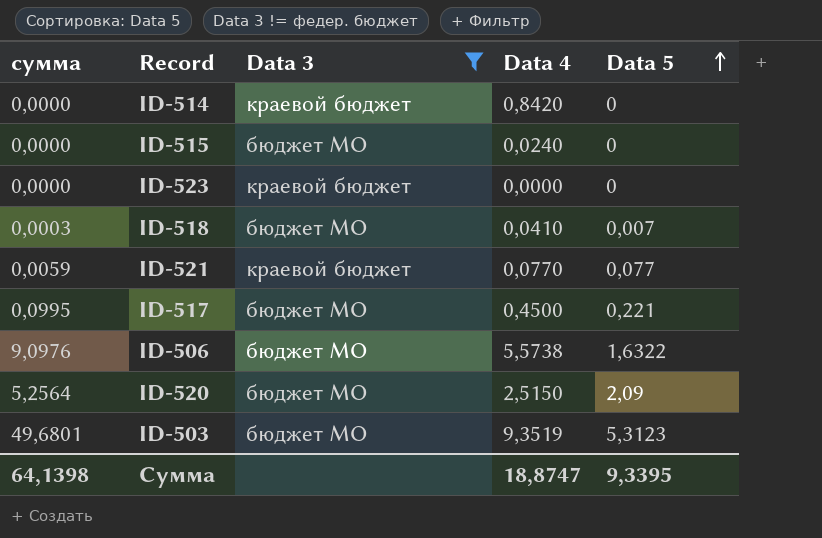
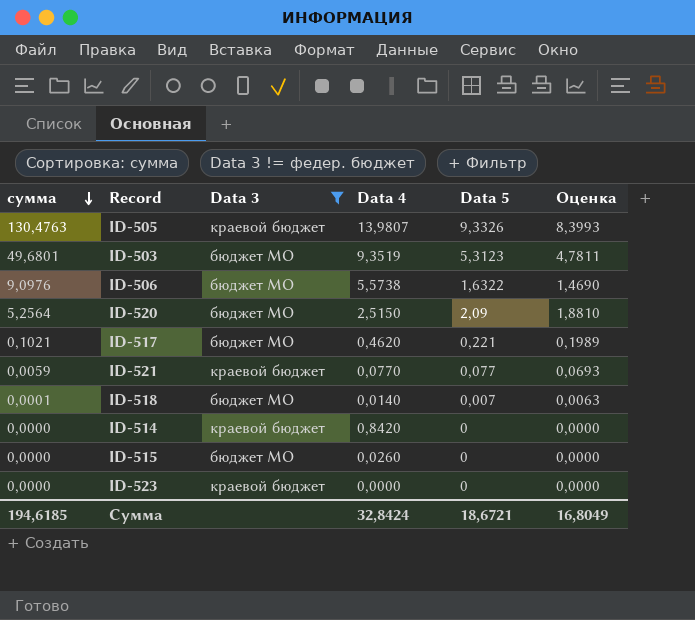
row order: Data 5 ascending -> сумма descending
column Оценка | formula: none -> [Data 5] * 0,9
row ID-505: none -> 130,4763 | краевой бюджет | 13,9807 | 9,3326 | 8,3993
ID-517 | сумма: 0,0995 -> 0,1021
ID-517 | Data 4: 0,4500 -> 0,4620
ID-518 | сумма: 0,0003 -> 0,0001
ID-518 | Data 4: 0,0410 -> 0,0140
ID-515 | Data 4: 0,0240 -> 0,0260
Сумма | сумма: 64,1398 -> 194,6185
Сумма | Data 4: 18,8747 -> 32,8424
Сумма | Data 5: 9,3395 -> 18,6721

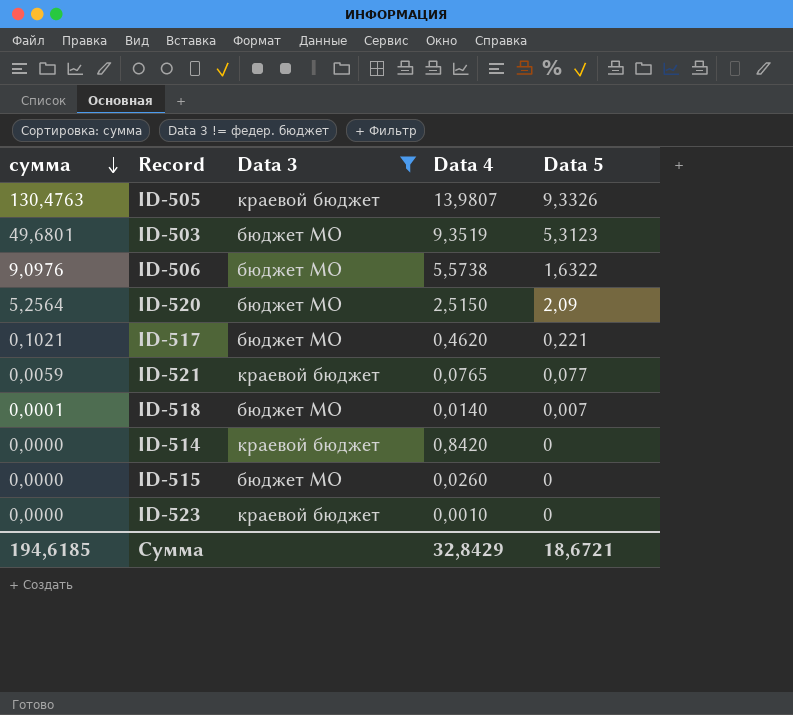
column Оценка | formula: [Data 5] * 0,9 -> none
ID-521 | Data 4: 0,0770 -> 0,0765
ID-523 | Data 4: 0,0000 -> 0,0010
Сумма | Data 4: 32,8424 -> 32,8429

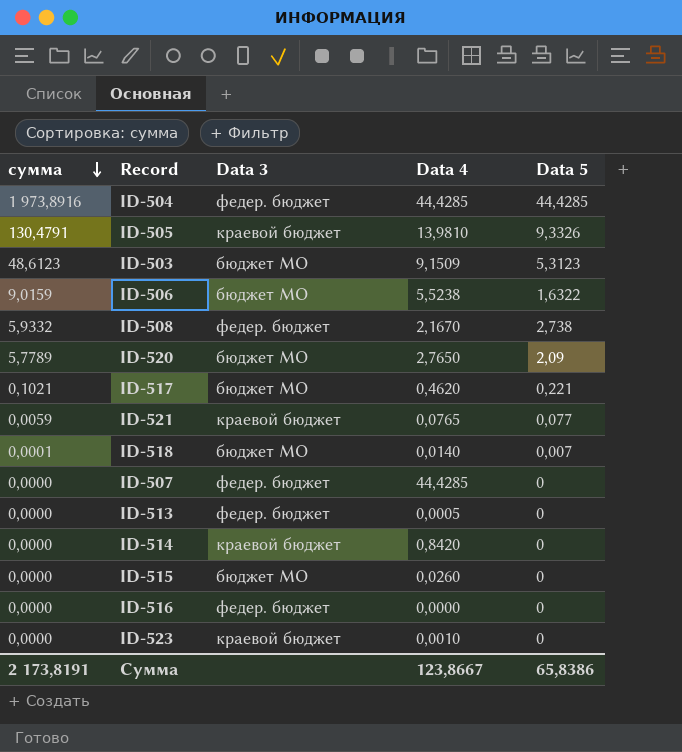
filter: Data 3 != федер. бюджет -> none
ID-505 | сумма: 130,4763 -> 130,4791
ID-505 | Data 4: 13,9807 -> 13,9810
ID-503 | сумма: 49,6801 -> 48,6123
ID-503 | Data 4: 9,3519 -> 9,1509
ID-506 | сумма: 9,0976 -> 9,0159
ID-506 | Data 4: 5,5738 -> 5,5238
ID-520 | сумма: 5,2564 -> 5,7789
ID-520 | Data 4: 2,5150 -> 2,7650
Сумма | сумма: 194,6185 -> 2 173,8191
Сумма | Data 4: 32,8429 -> 123,8667
Сумма | Data 5: 18,6721 -> 65,8386

